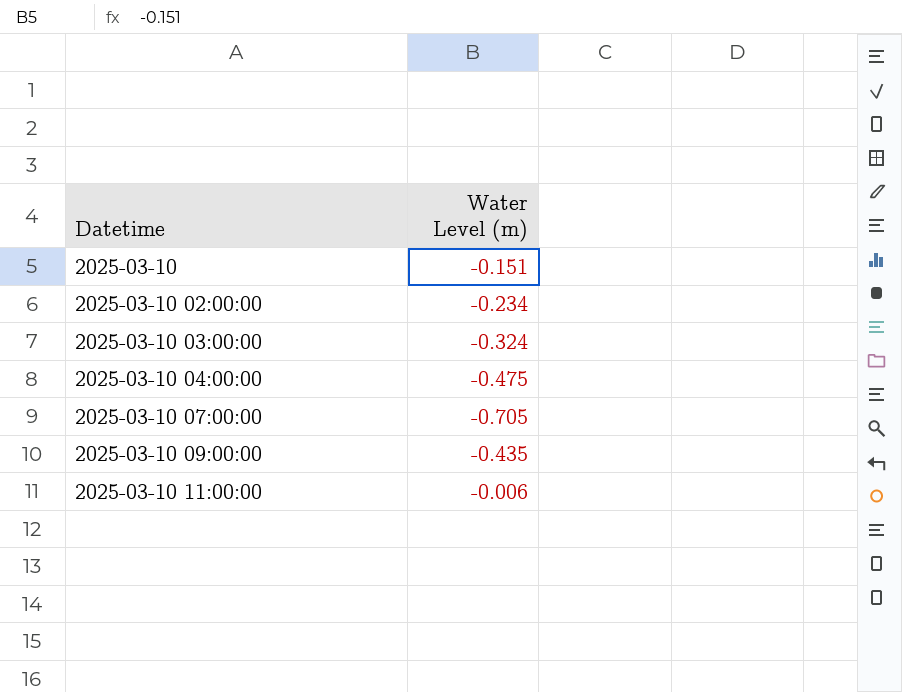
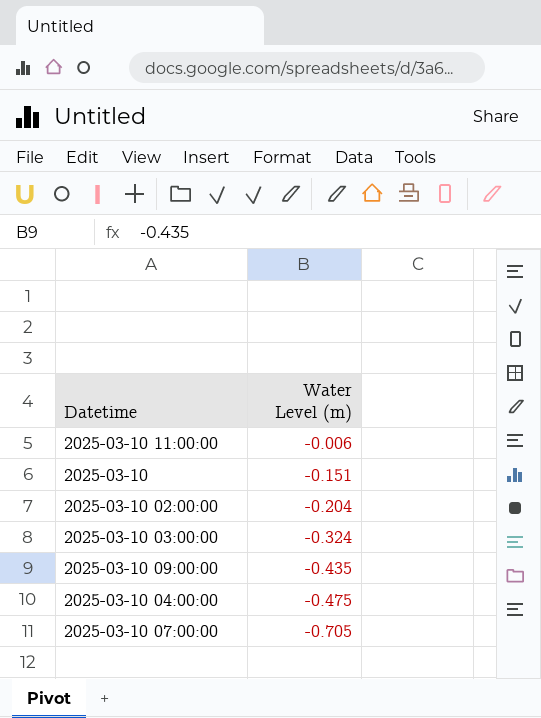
row order: Datetime ascending -> Water Level (m) descending
2025-03-10 02:00:00 | Water Level (m): -0.234 -> -0.204

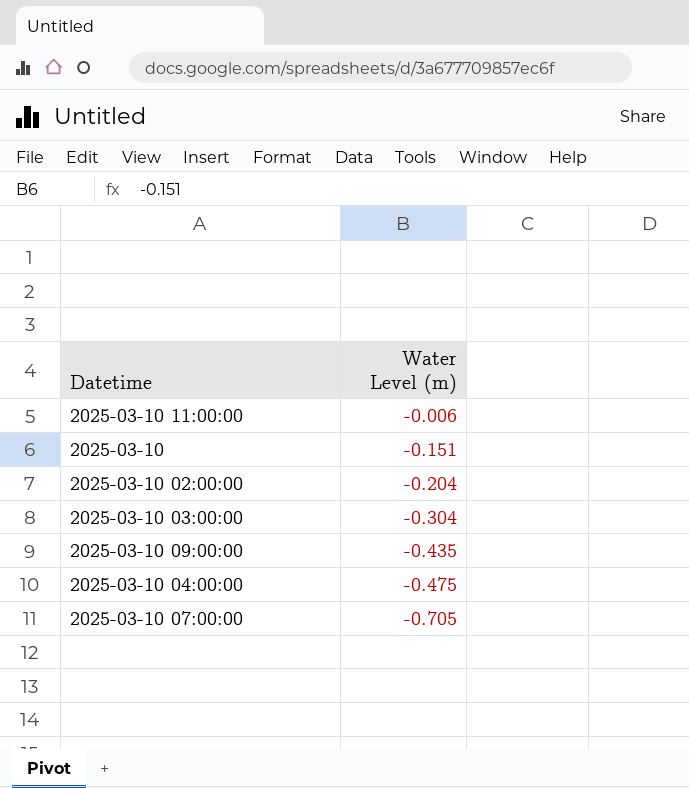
2025-03-10 03:00:00 | Water Level (m): -0.324 -> -0.304

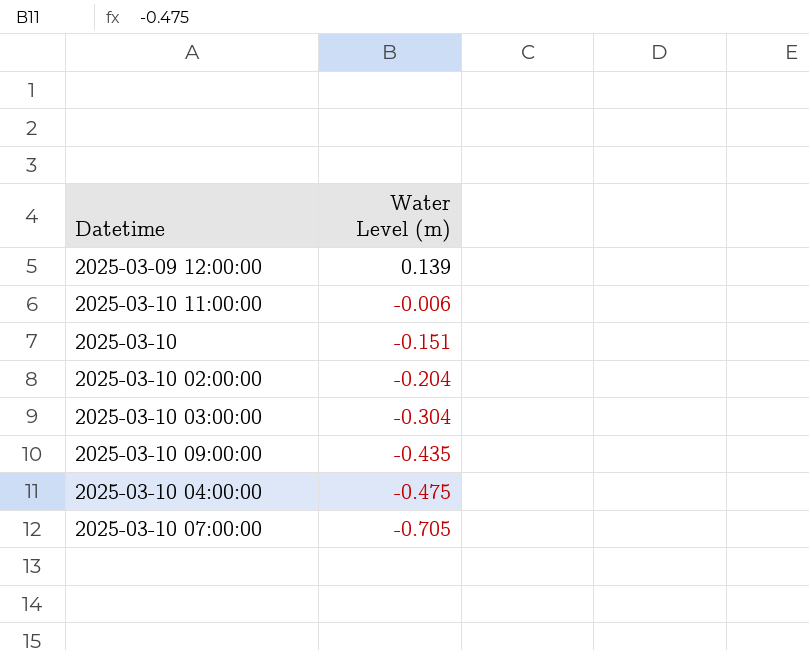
row 2025-03-09 12:00:00: none -> 0.139

